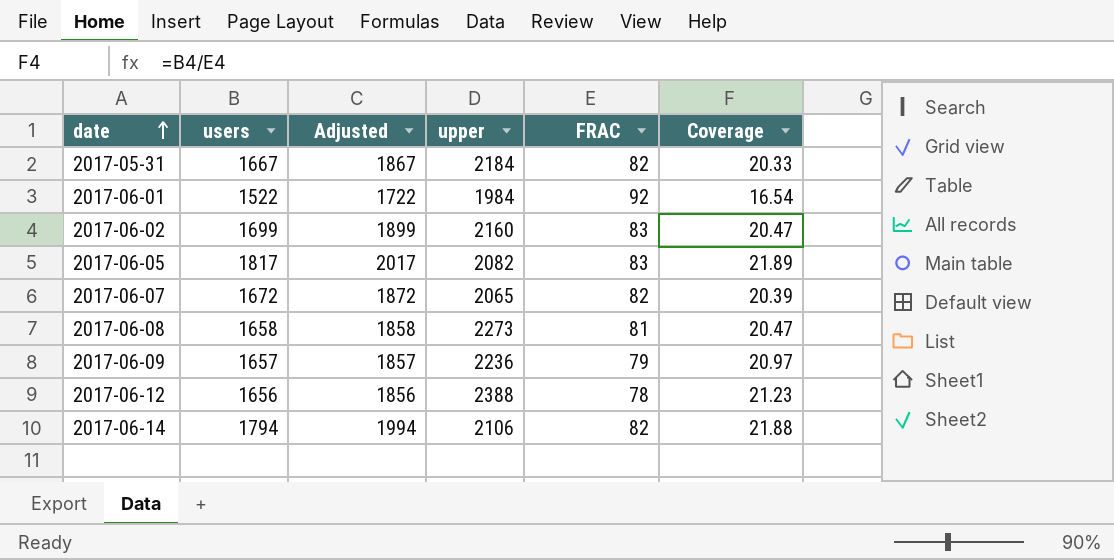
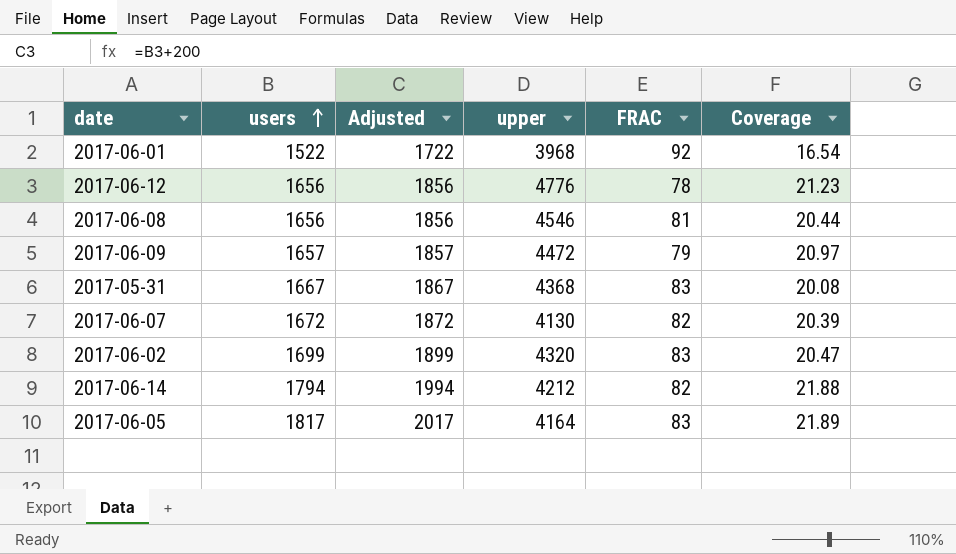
row order: date ascending -> users ascending
2017-06-01 | upper: 1984 -> 3968
2017-06-12 | upper: 2388 -> 4776
2017-06-08 | users: 1658 -> 1656
2017-06-08 | Adjusted: 1858 -> 1856
2017-06-08 | upper: 2273 -> 4546
2017-06-08 | Coverage: 20.47 -> 20.44
2017-06-09 | upper: 2236 -> 4472
2017-05-31 | upper: 2184 -> 4368
2017-05-31 | FRAC: 82 -> 83
2017-05-31 | Coverage: 20.33 -> 20.08
2017-06-07 | upper: 2065 -> 4130
2017-06-02 | upper: 2160 -> 4320
2017-06-14 | upper: 2106 -> 4212
2017-06-05 | upper: 2082 -> 4164

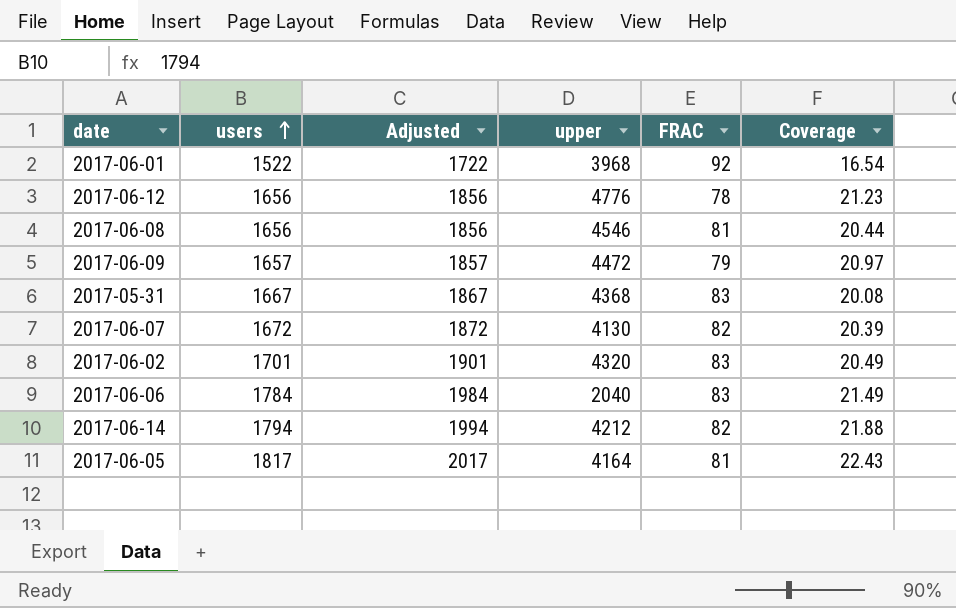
2017-06-02 | users: 1699 -> 1701
2017-06-02 | Adjusted: 1899 -> 1901
2017-06-02 | Coverage: 20.47 -> 20.49
row 2017-06-06: none -> 1784 | 1984 | 2040 | 83 | 21.49
2017-06-05 | FRAC: 83 -> 81
2017-06-05 | Coverage: 21.89 -> 22.43

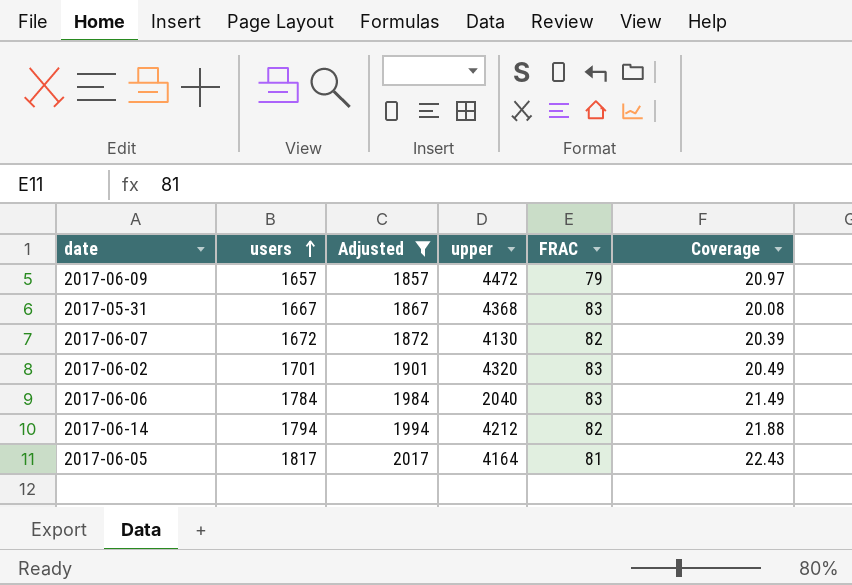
filter: none -> Adjusted >= 1857

